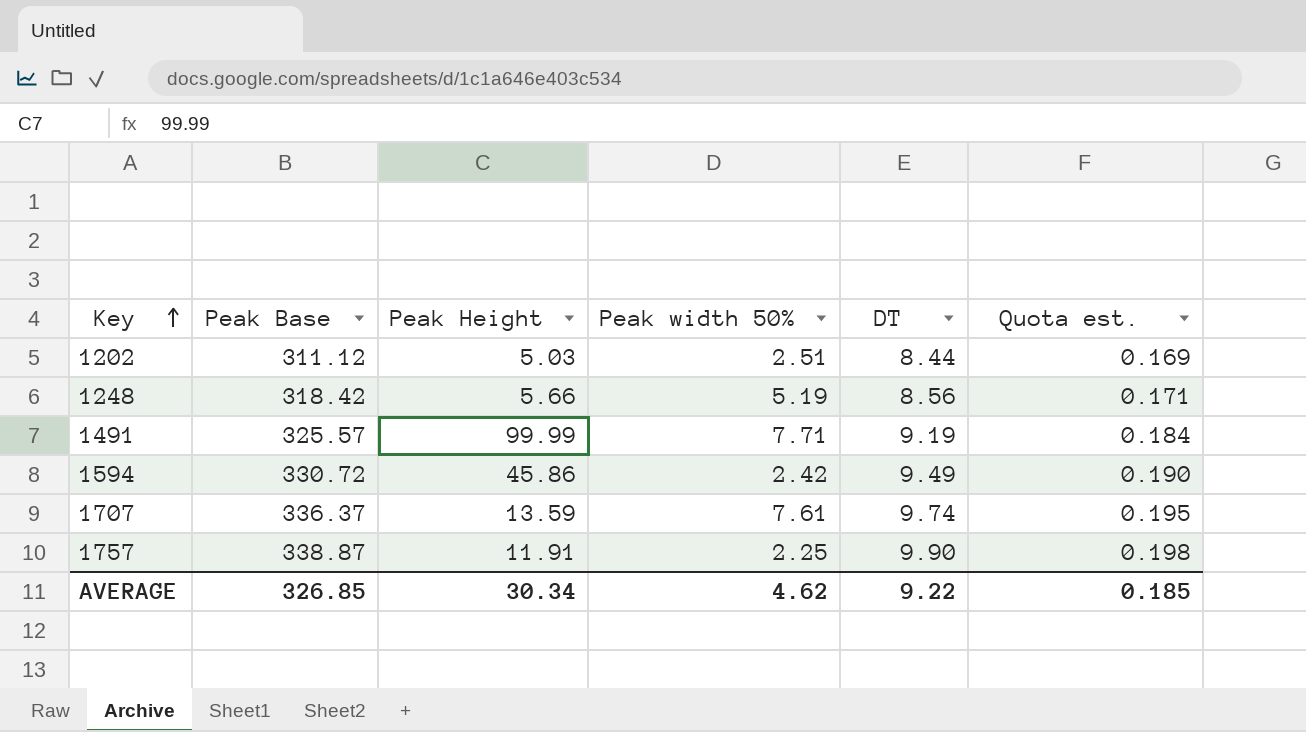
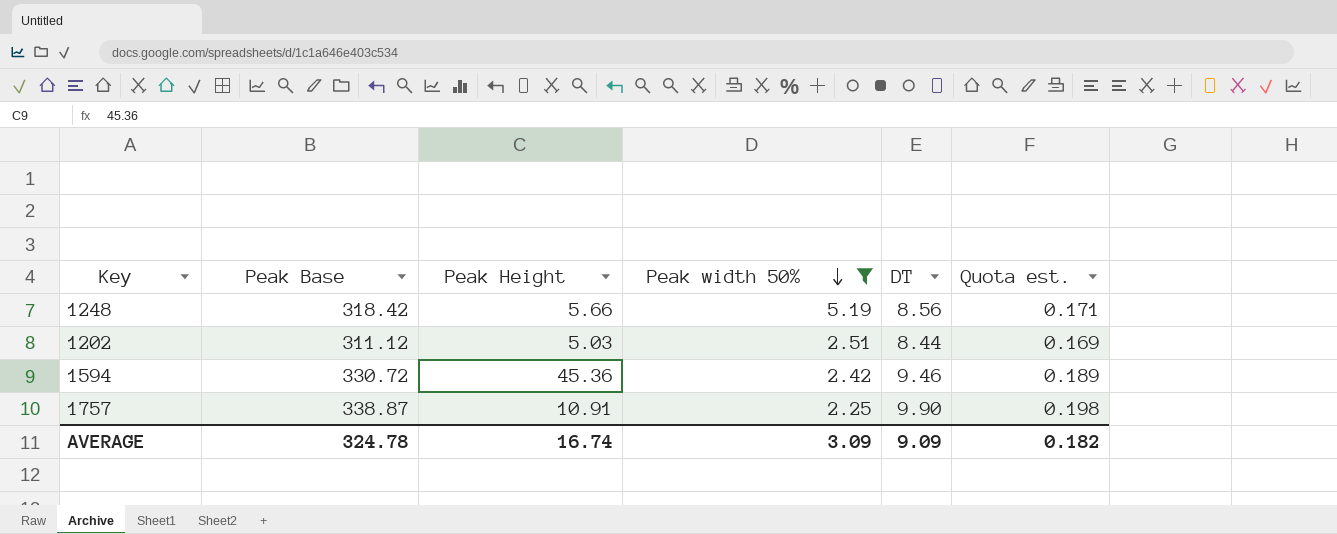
filter: none -> Peak width 50% <= 5.19
row order: Key ascending -> Peak width 50% descending
1594 | Peak Height: 45.86 -> 45.36
1594 | DT: 9.49 -> 9.46
1594 | Quota est.: 0.190 -> 0.189
1757 | Peak Height: 11.91 -> 10.91
AVERAGE | Peak Base: 326.85 -> 324.78
AVERAGE | Peak Height: 30.34 -> 16.74
AVERAGE | Peak width 50%: 4.62 -> 3.09
AVERAGE | DT: 9.22 -> 9.09
AVERAGE | Quota est.: 0.185 -> 0.182

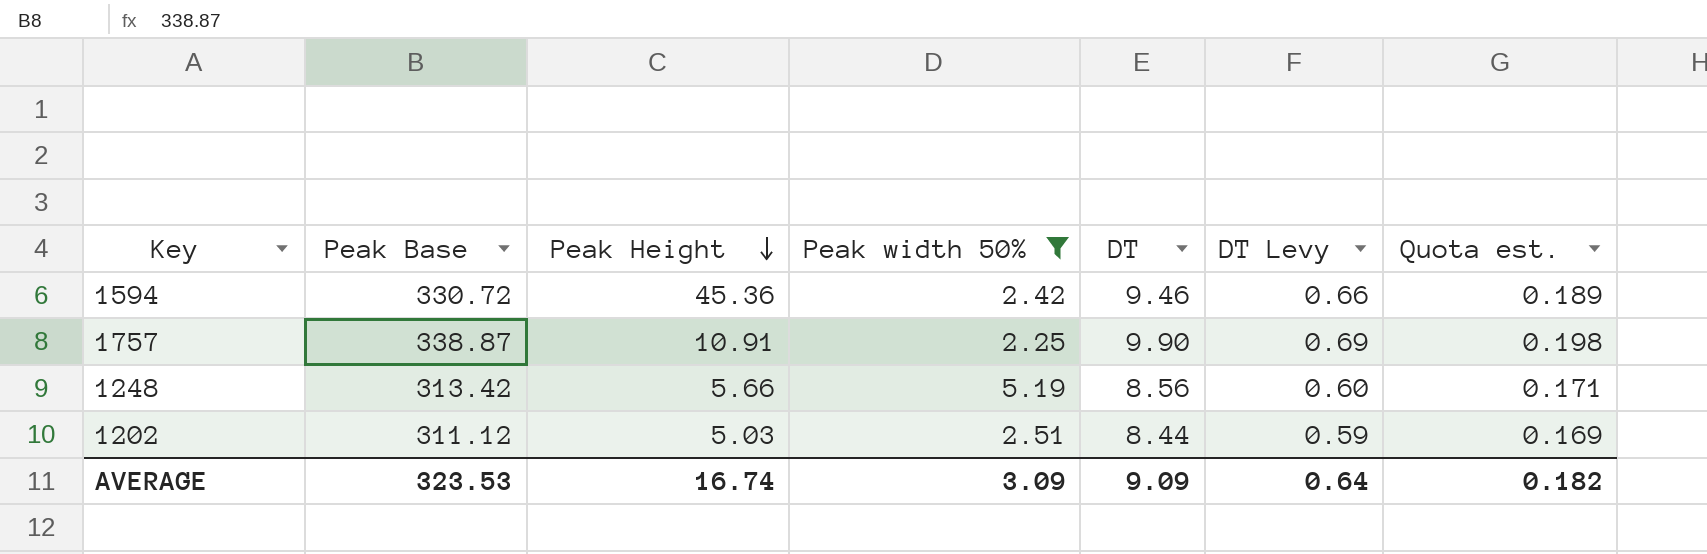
row order: Peak width 50% descending -> Peak Height descending
column DT Levy | formula: none -> [DT] * 0.07
1248 | Peak Base: 318.42 -> 313.42
AVERAGE | Peak Base: 324.78 -> 323.53

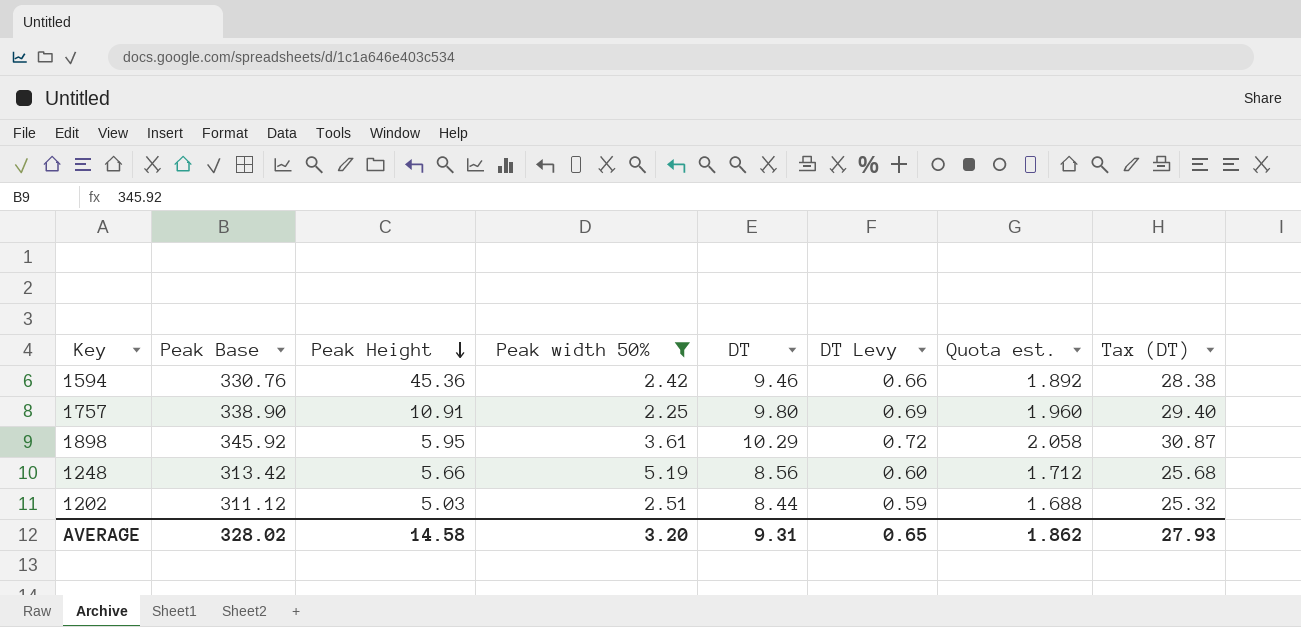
column Quota est. | formula: [DT] * 0.02 -> [DT] * 0.2
column Tax (DT) | formula: none -> [DT] * 3
1594 | Peak Base: 330.72 -> 330.76
1757 | Peak Base: 338.87 -> 338.90
1757 | DT: 9.90 -> 9.80
row 1898: none -> 345.92 | 5.95 | 3.61 | 10.29 | 0.72 | 2.058 | 30.87
AVERAGE | Peak Base: 323.53 -> 328.02
AVERAGE | Peak Height: 16.74 -> 14.58
AVERAGE | Peak width 50%: 3.09 -> 3.20
AVERAGE | DT: 9.09 -> 9.31
AVERAGE | DT Levy: 0.64 -> 0.65
AVERAGE | Quota est.: 0.182 -> 1.862

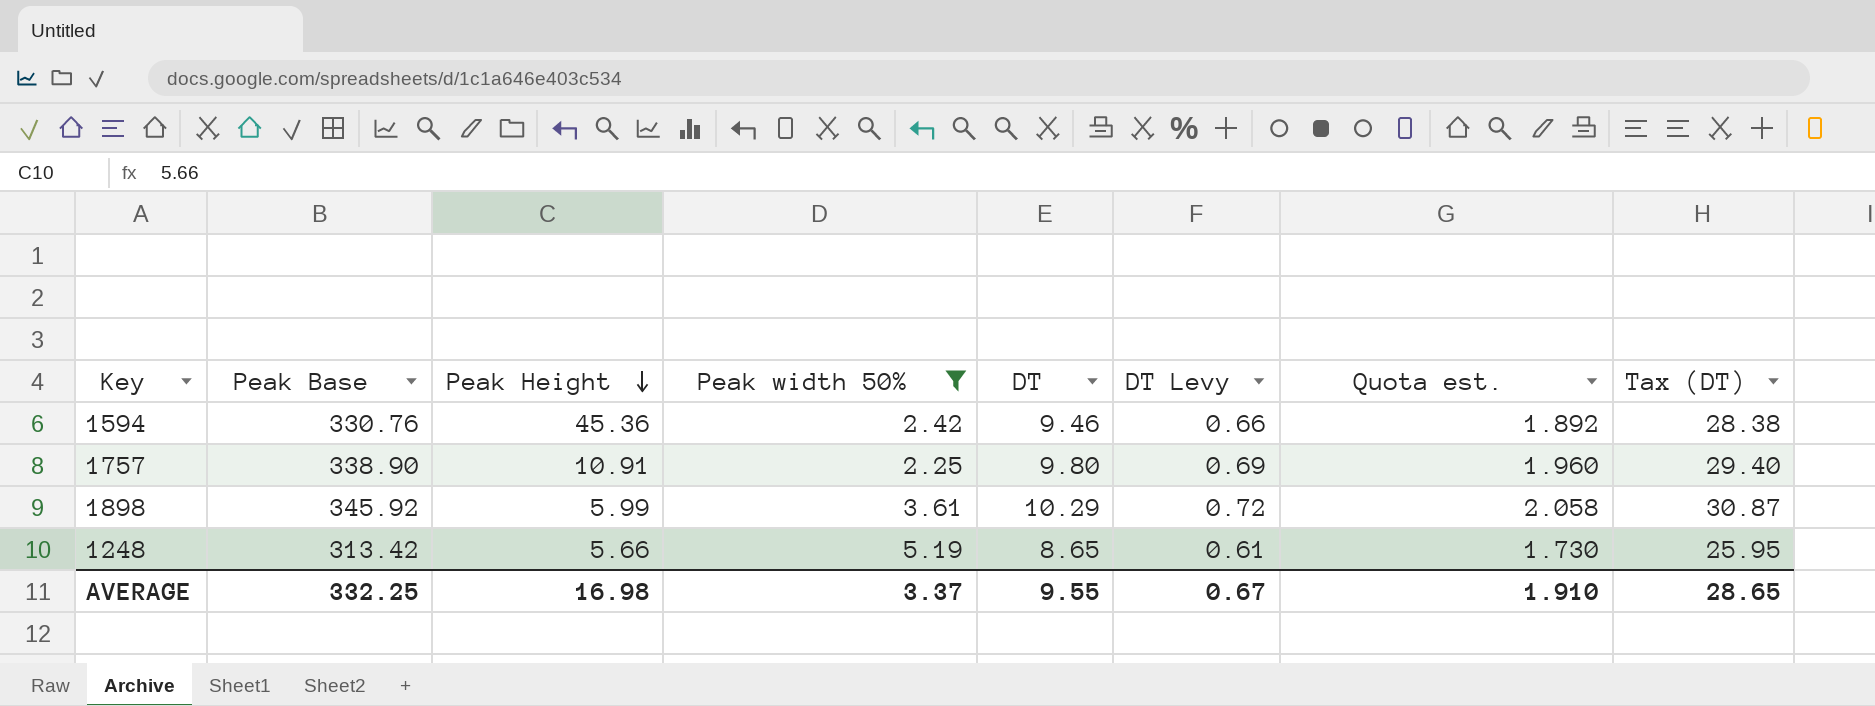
row 1202: 311.12 | 5.03 | 2.51 | 8.44 | 0.59 | 1.688 | 25.32 -> none
1898 | Peak Height: 5.95 -> 5.99
1248 | DT: 8.56 -> 8.65
1248 | DT Levy: 0.60 -> 0.61
1248 | Quota est.: 1.712 -> 1.730
1248 | Tax (DT): 25.68 -> 25.95
AVERAGE | Peak Base: 328.02 -> 332.25
AVERAGE | Peak Height: 14.58 -> 16.98
AVERAGE | Peak width 50%: 3.20 -> 3.37
AVERAGE | DT: 9.31 -> 9.55
AVERAGE | DT Levy: 0.65 -> 0.67
AVERAGE | Quota est.: 1.862 -> 1.910
AVERAGE | Tax (DT): 27.93 -> 28.65

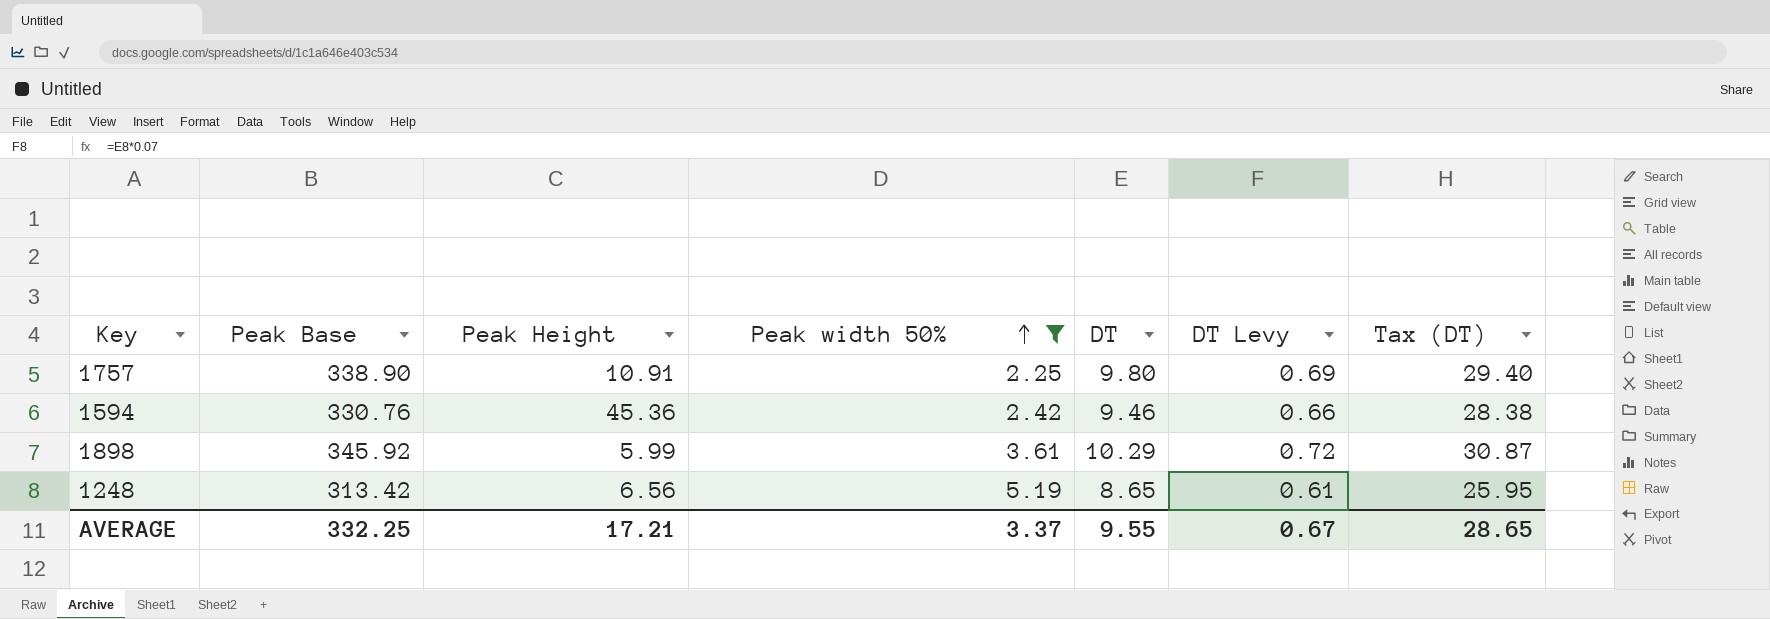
row order: Peak Height descending -> Peak width 50% ascending
column Quota est. | formula: [DT] * 0.2 -> none
1248 | Peak Height: 5.66 -> 6.56
AVERAGE | Peak Height: 16.98 -> 17.21

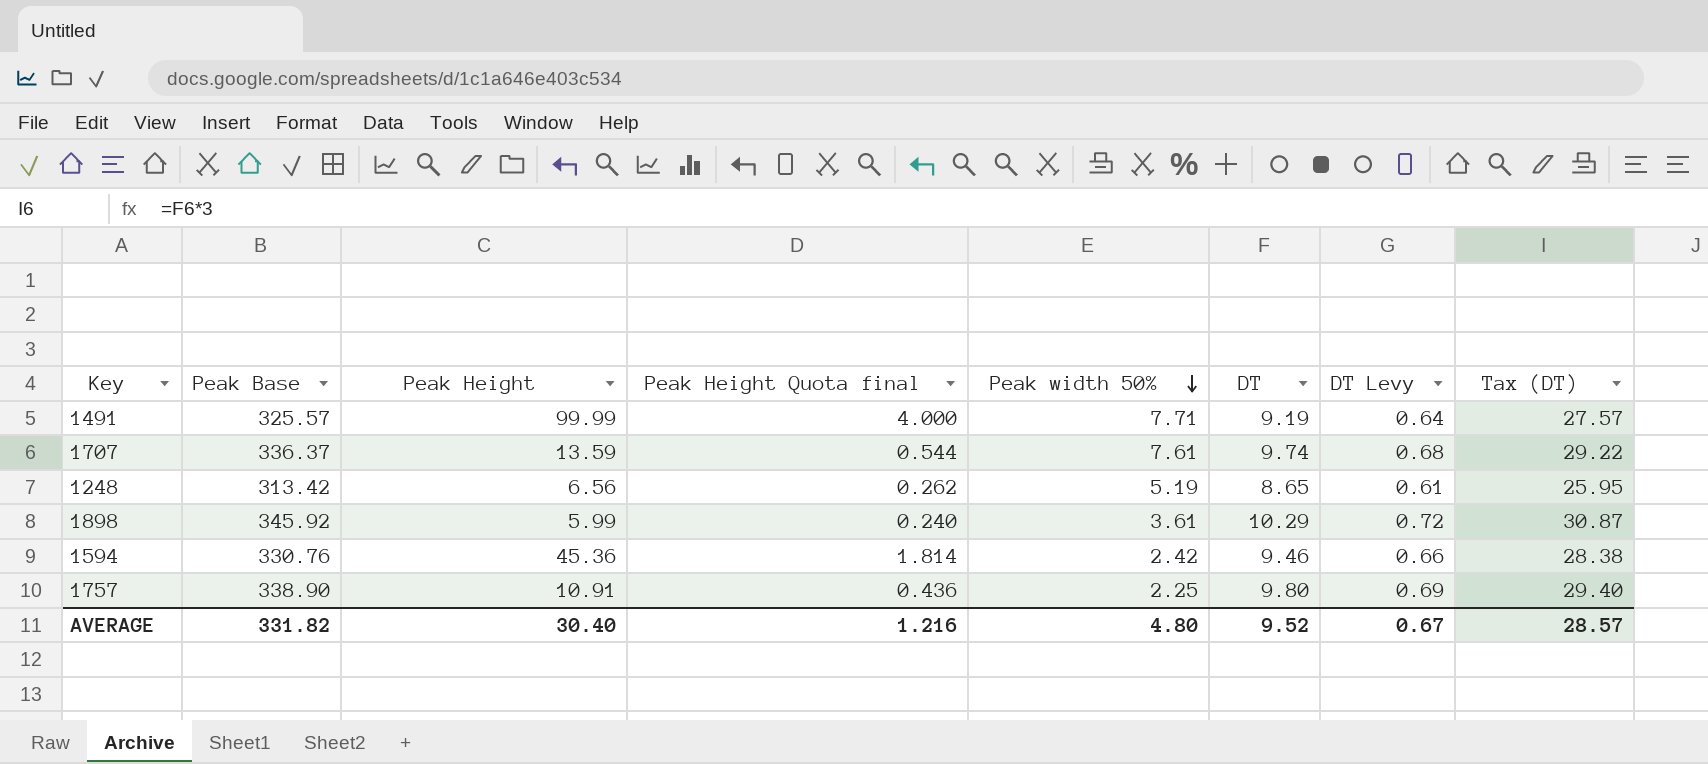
filter: Peak width 50% <= 5.19 -> none
row order: Peak width 50% ascending -> Peak width 50% descending
column Peak Height Quota final | formula: none -> [Peak Height] * 0.04
AVERAGE | Peak Base: 332.25 -> 331.82
AVERAGE | Peak Height: 17.21 -> 30.40
AVERAGE | Peak width 50%: 3.37 -> 4.80
AVERAGE | DT: 9.55 -> 9.52
AVERAGE | Tax (DT): 28.65 -> 28.57

